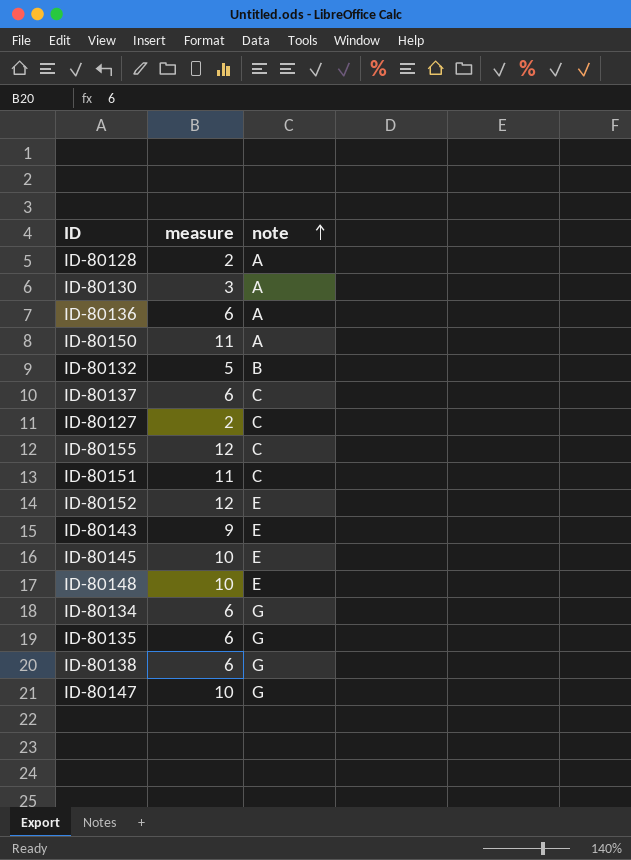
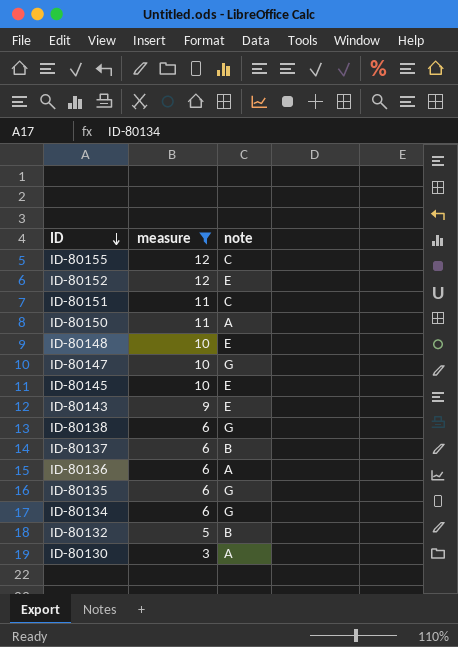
filter: none -> measure != 2
row order: note ascending -> ID descending
ID-80137 | note: C -> B

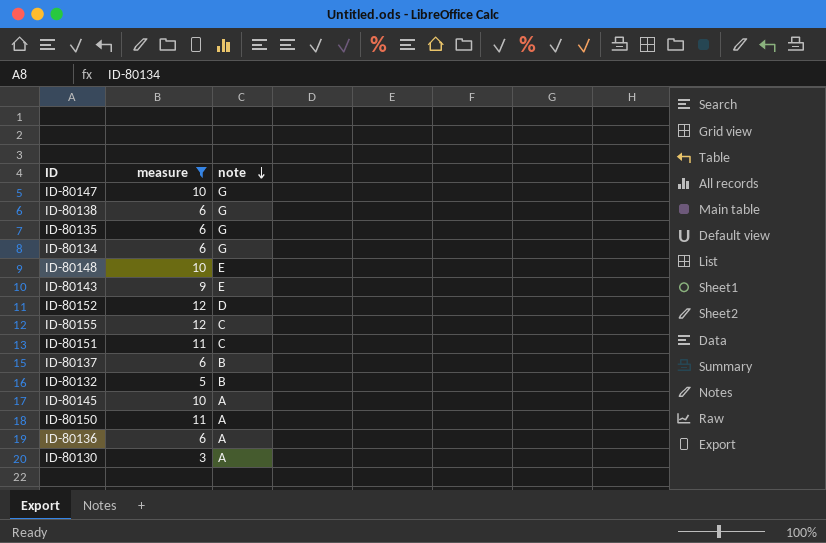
row order: ID descending -> note descending
ID-80152 | note: E -> D
ID-80145 | note: E -> A

